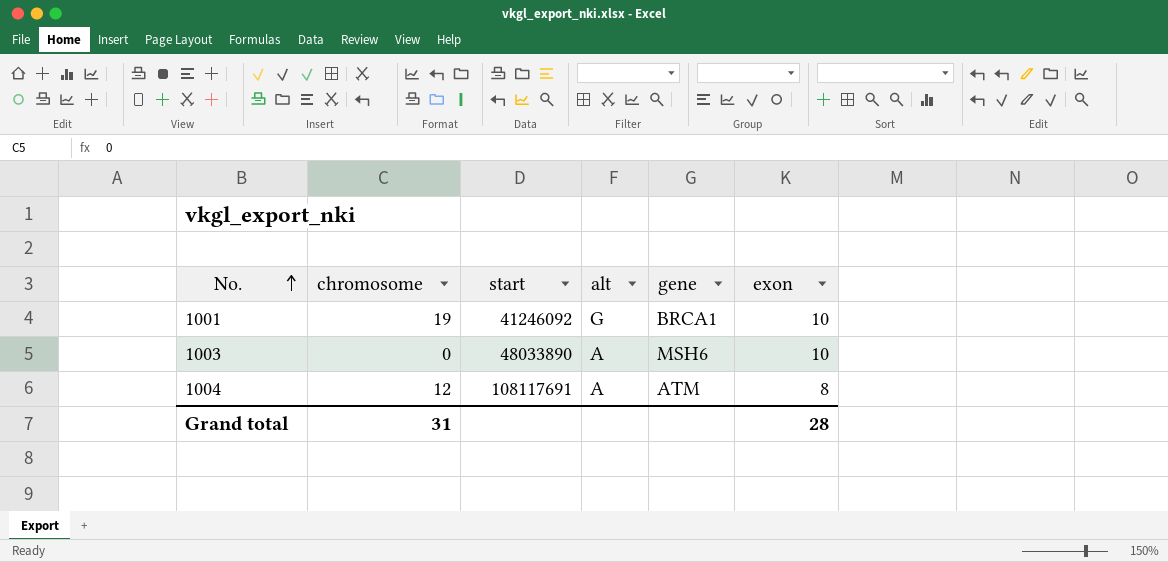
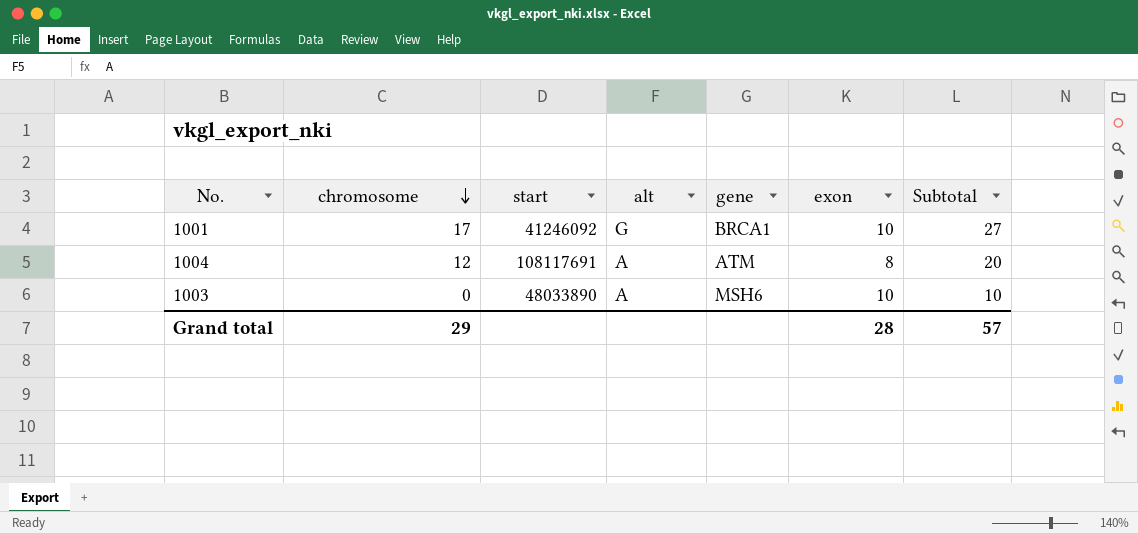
row order: No. ascending -> chromosome descending
column Subtotal | formula: none -> [chromosome] + [exon]
1001 | chromosome: 19 -> 17
Grand total | chromosome: 31 -> 29

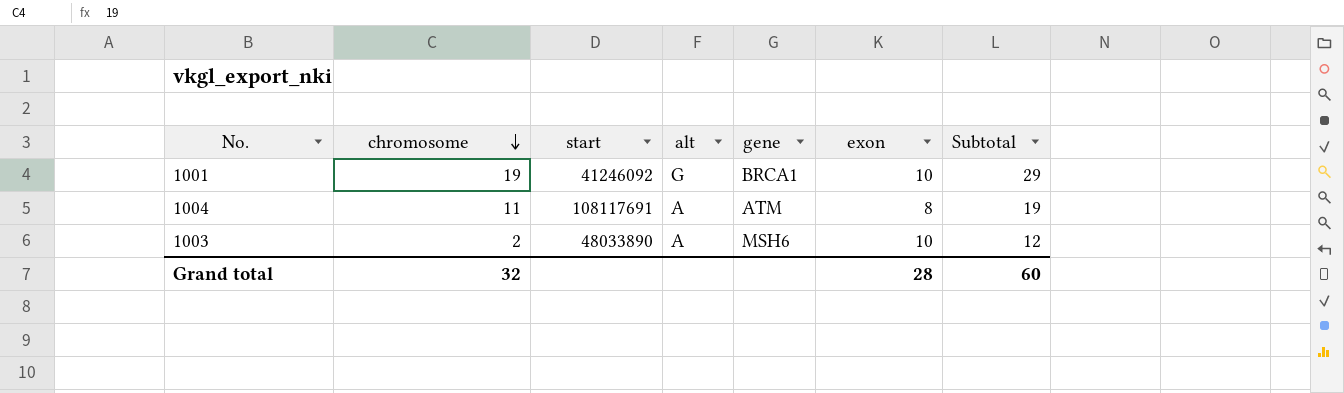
1001 | chromosome: 17 -> 19
1001 | Subtotal: 27 -> 29
1004 | chromosome: 12 -> 11
1004 | Subtotal: 20 -> 19
1003 | chromosome: 0 -> 2
1003 | Subtotal: 10 -> 12
Grand total | chromosome: 29 -> 32
Grand total | Subtotal: 57 -> 60

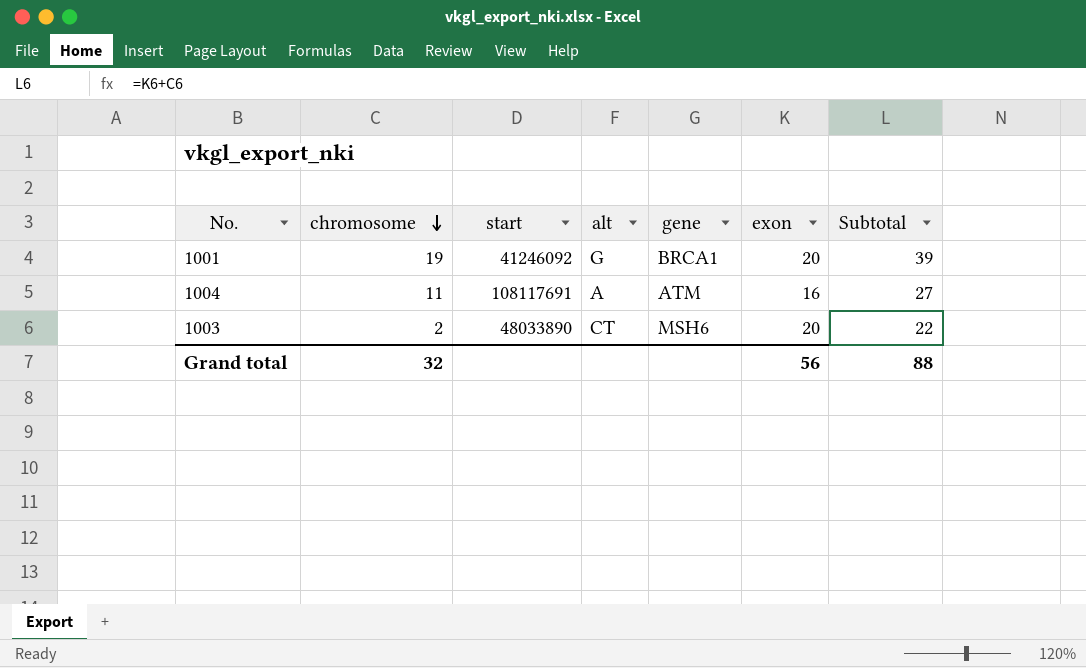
1001 | exon: 10 -> 20
1001 | Subtotal: 29 -> 39
1004 | exon: 8 -> 16
1004 | Subtotal: 19 -> 27
1003 | alt: A -> CT
1003 | exon: 10 -> 20
1003 | Subtotal: 12 -> 22
Grand total | exon: 28 -> 56
Grand total | Subtotal: 60 -> 88

